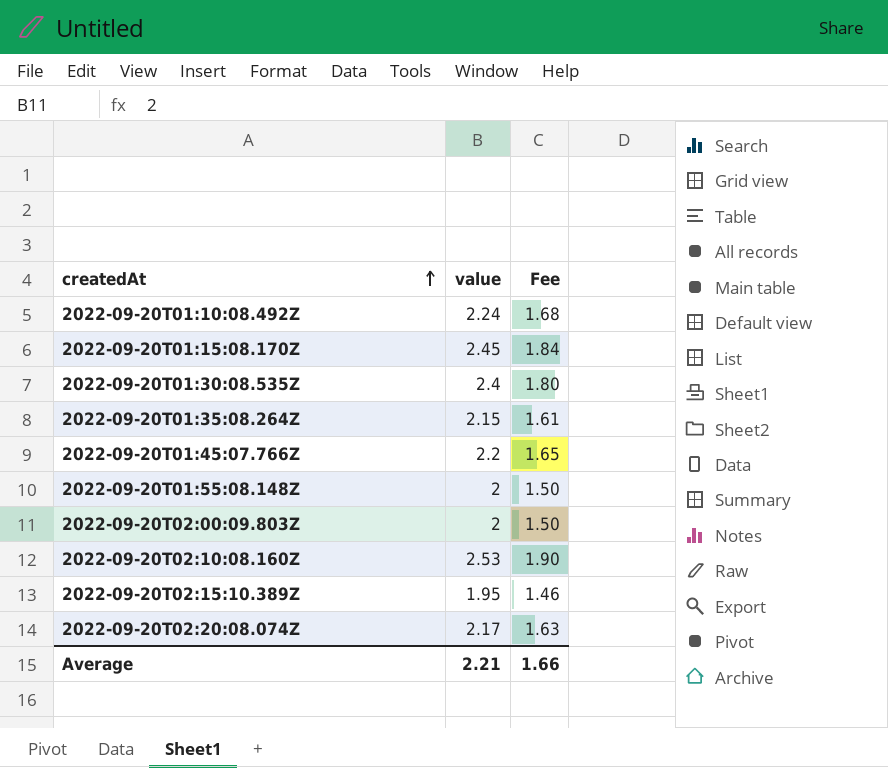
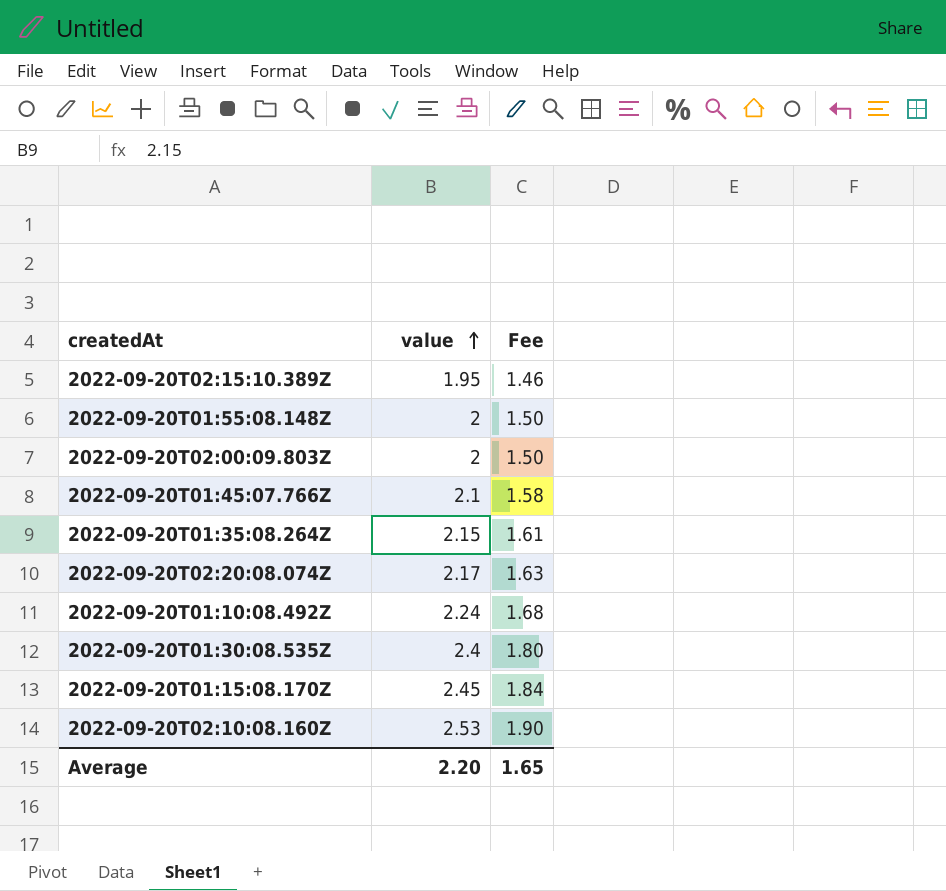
row order: createdAt ascending -> value ascending
2022-09-20T01:45:07.766Z | value: 2.2 -> 2.1
2022-09-20T01:45:07.766Z | Fee: 1.65 -> 1.58
Average | value: 2.21 -> 2.20
Average | Fee: 1.66 -> 1.65

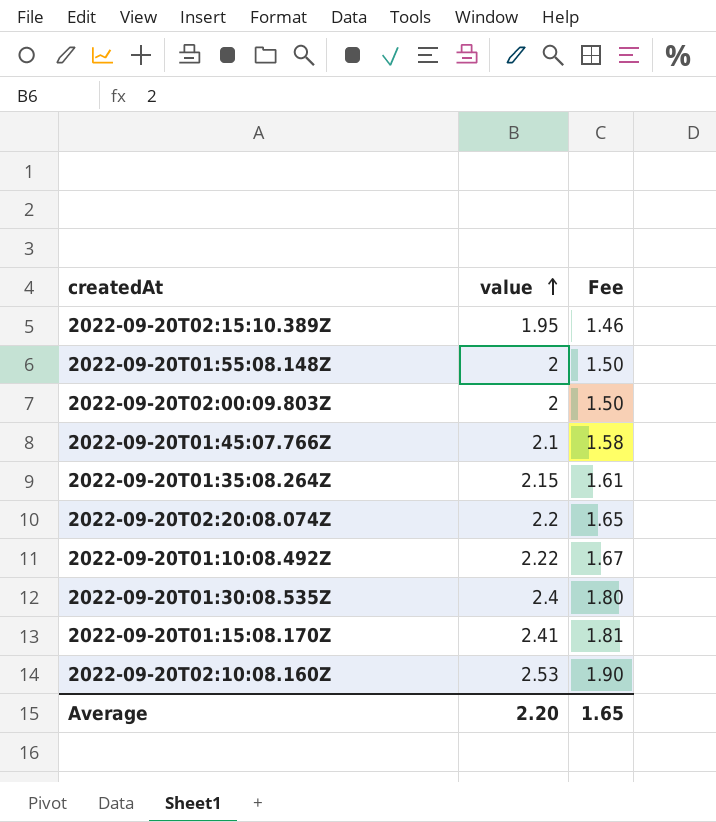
2022-09-20T02:20:08.074Z | value: 2.17 -> 2.2
2022-09-20T02:20:08.074Z | Fee: 1.63 -> 1.65
2022-09-20T01:10:08.492Z | value: 2.24 -> 2.22
2022-09-20T01:10:08.492Z | Fee: 1.68 -> 1.67
2022-09-20T01:15:08.170Z | value: 2.45 -> 2.41
2022-09-20T01:15:08.170Z | Fee: 1.84 -> 1.81

